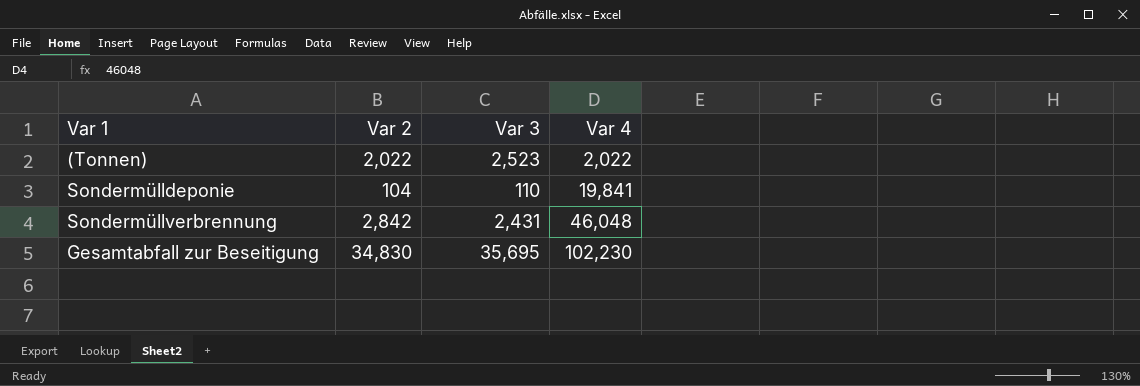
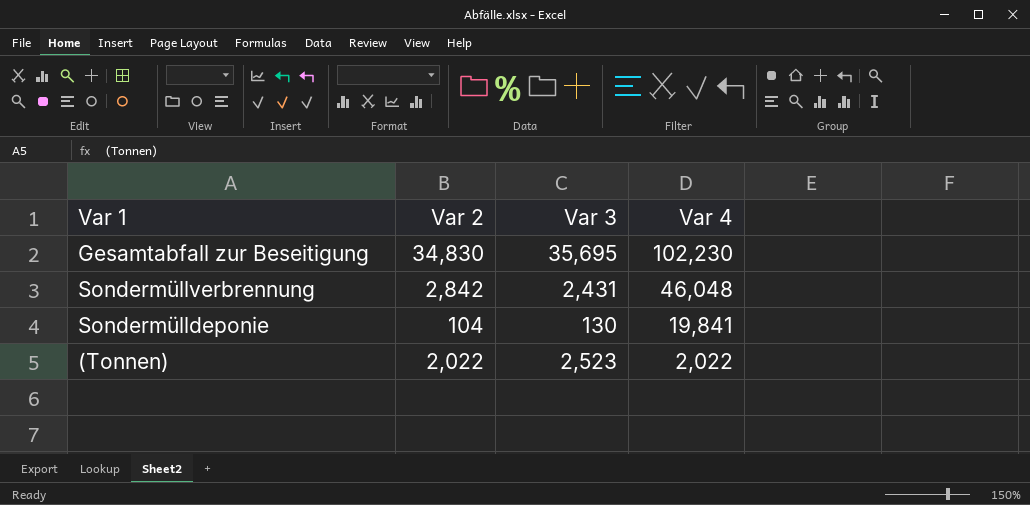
row order: Var 4 ascending -> Var 4 descending
Sondermülldeponie | Var 3: 110 -> 130

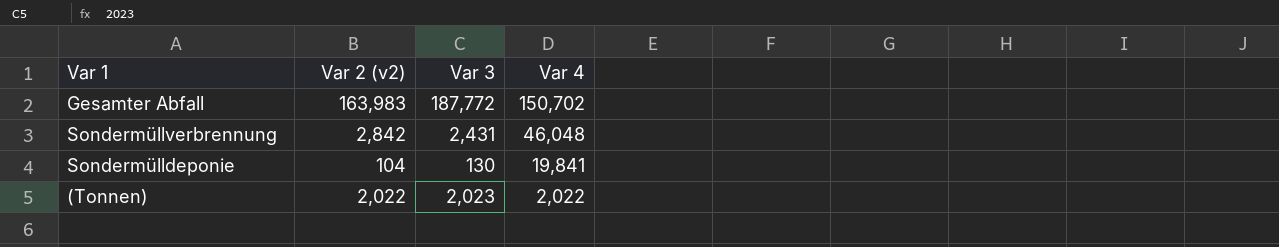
column name: Var 2 -> Var 2 (v2)
row Gesamtabfall zur Beseitigung: 34,830 | 35,695 | 102,230 -> none
row Gesamter Abfall: none -> 163,983 | 187,772 | 150,702
(Tonnen) | Var 3: 2,523 -> 2,023

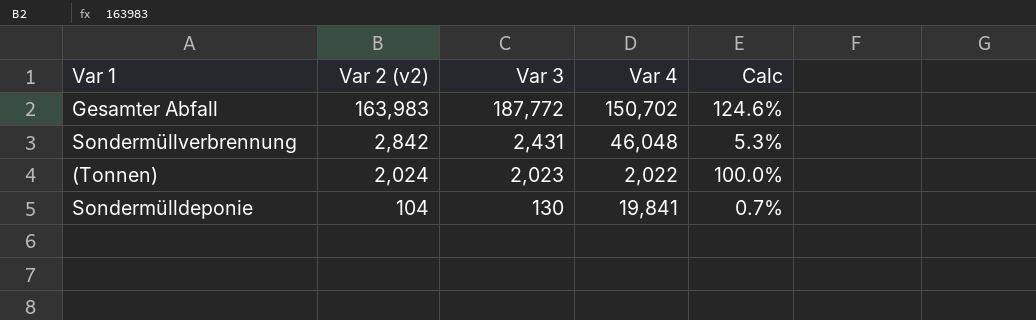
row order: Var 4 descending -> Var 2 (v2) descending
column Calc | formula: none -> [Var 3] / [Var 4]
(Tonnen) | Var 2 (v2): 2,022 -> 2,024

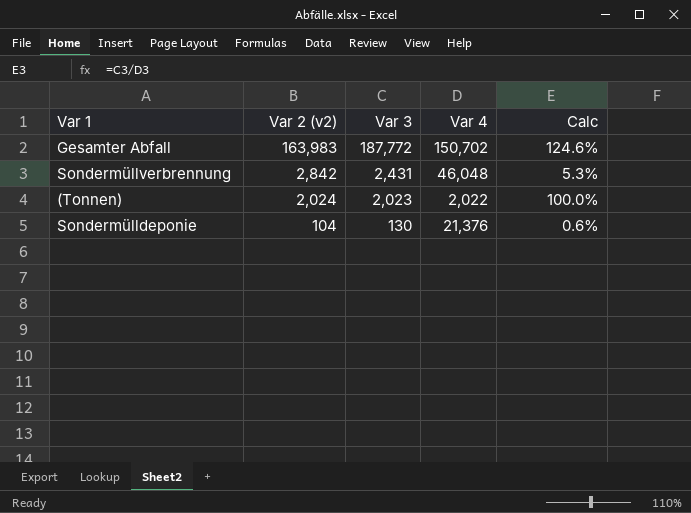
Sondermülldeponie | Var 4: 19,841 -> 21,376
Sondermülldeponie | Calc: 0.7% -> 0.6%

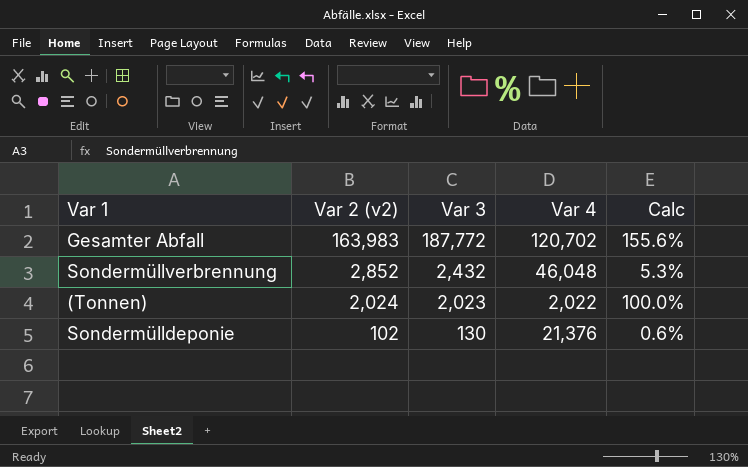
Gesamter Abfall | Var 4: 150,702 -> 120,702
Gesamter Abfall | Calc: 124.6% -> 155.6%
Sondermüllverbrennung | Var 2 (v2): 2,842 -> 2,852
Sondermüllverbrennung | Var 3: 2,431 -> 2,432
Sondermülldeponie | Var 2 (v2): 104 -> 102

